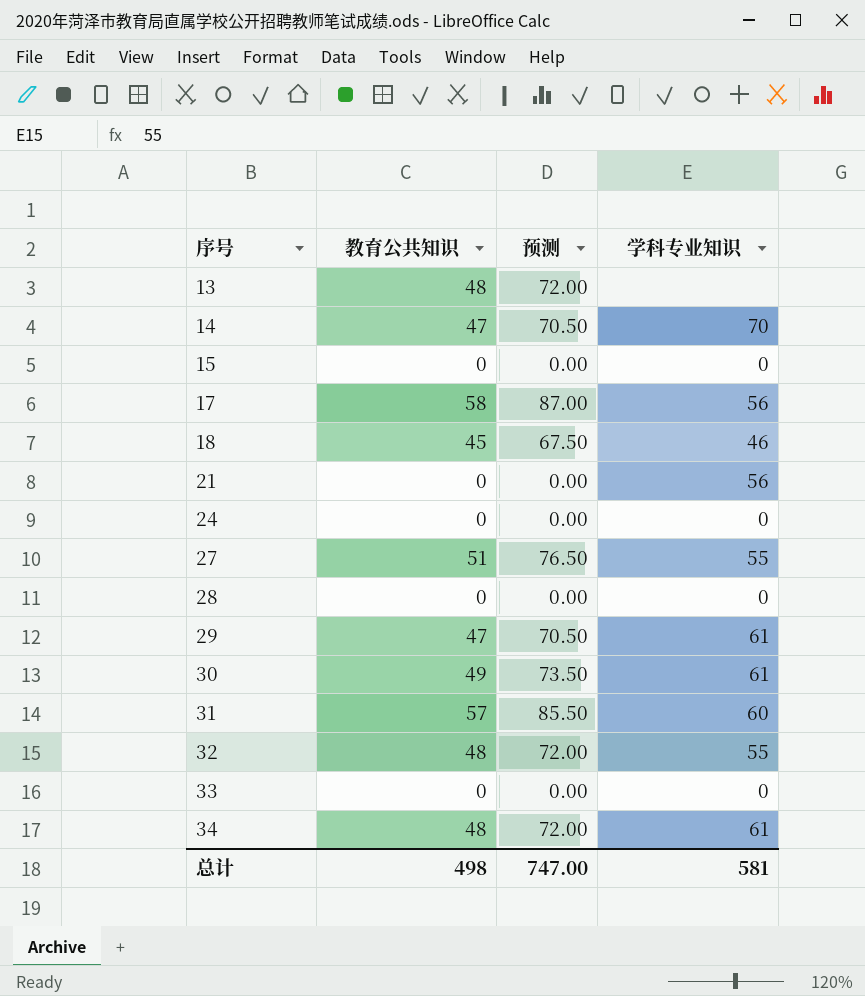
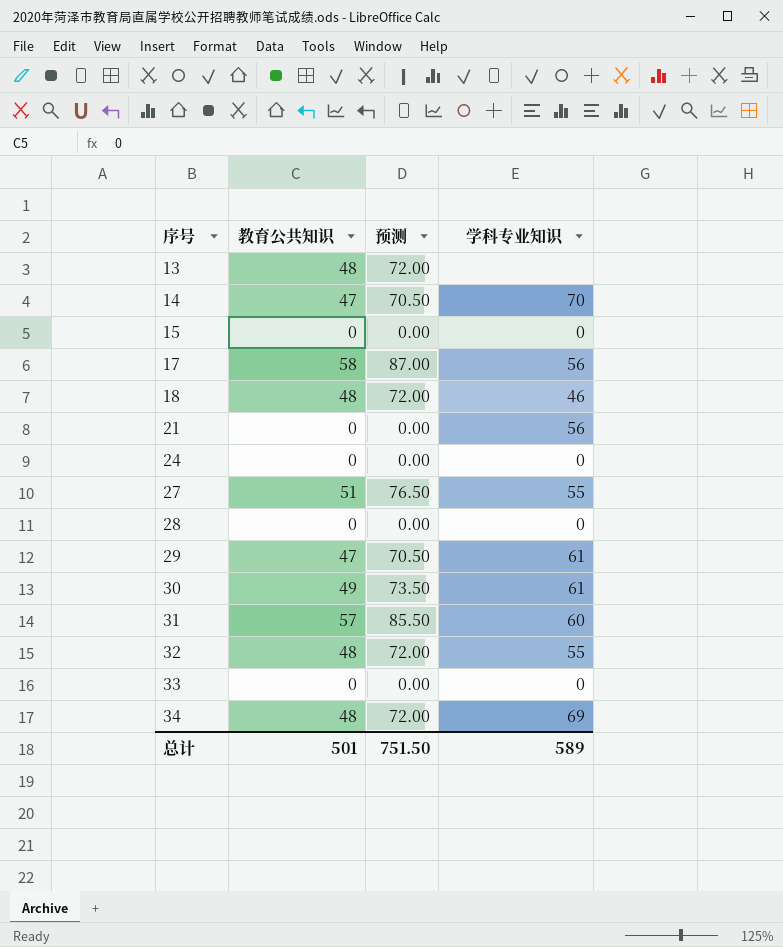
18 | 教育公共知识: 45 -> 48
18 | 预测: 67.50 -> 72.00
34 | 学科专业知识: 61 -> 69
总计 | 教育公共知识: 498 -> 501
总计 | 预测: 747.00 -> 751.50
总计 | 学科专业知识: 581 -> 589

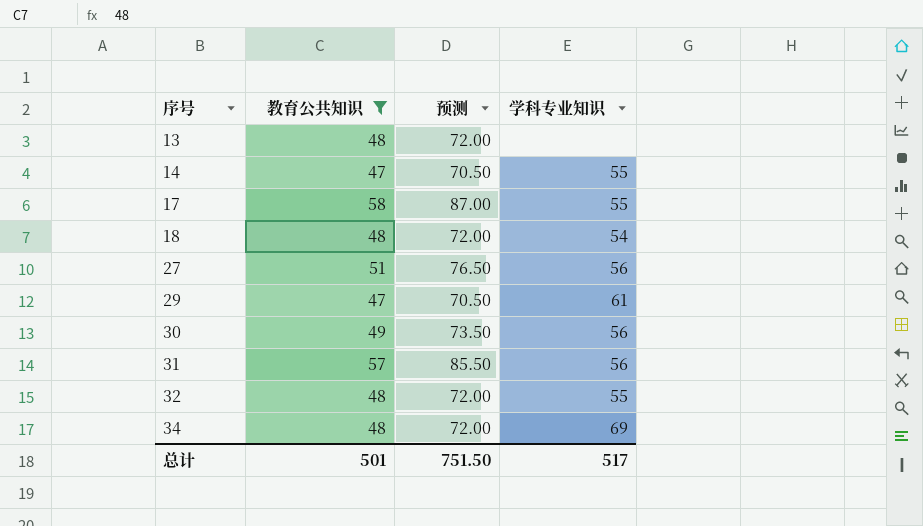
filter: none -> 教育公共知识 != 0
14 | 学科专业知识: 70 -> 55
17 | 学科专业知识: 56 -> 55
18 | 学科专业知识: 46 -> 54
27 | 学科专业知识: 55 -> 56
30 | 学科专业知识: 61 -> 56
31 | 学科专业知识: 60 -> 56
总计 | 学科专业知识: 589 -> 517

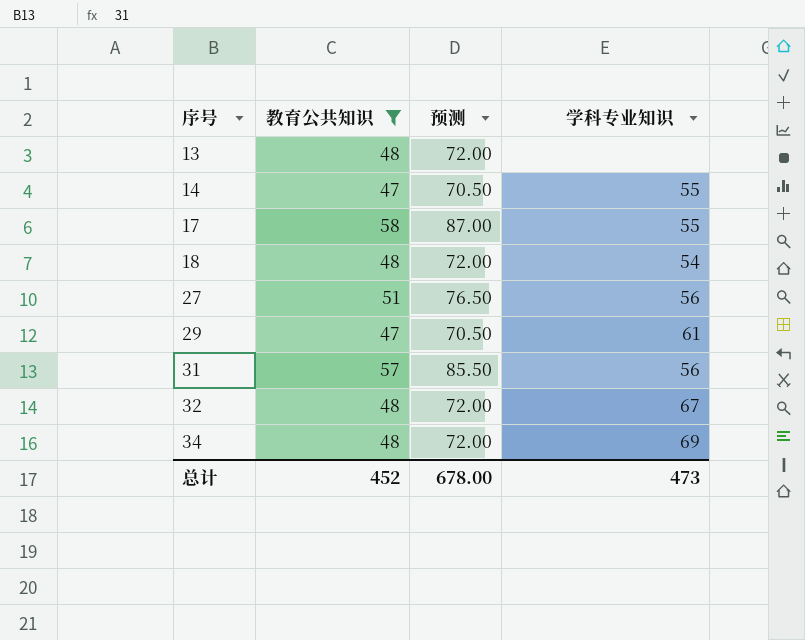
row 30: 49 | 73.50 | 56 -> none
32 | 学科专业知识: 55 -> 67
总计 | 教育公共知识: 501 -> 452
总计 | 预测: 751.50 -> 678.00
总计 | 学科专业知识: 517 -> 473

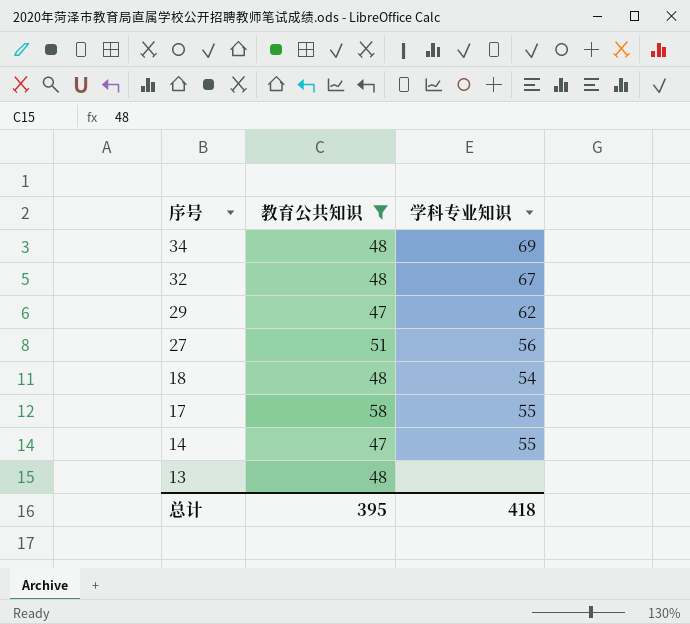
row order: 序号 ascending -> 序号 descending
column 预测 | formula: [教育公共知识] * 1.5 -> none
row 31: 57 | 85.50 | 56 -> none
29 | 学科专业知识: 61 -> 62
总计 | 教育公共知识: 452 -> 395
总计 | 学科专业知识: 473 -> 418

